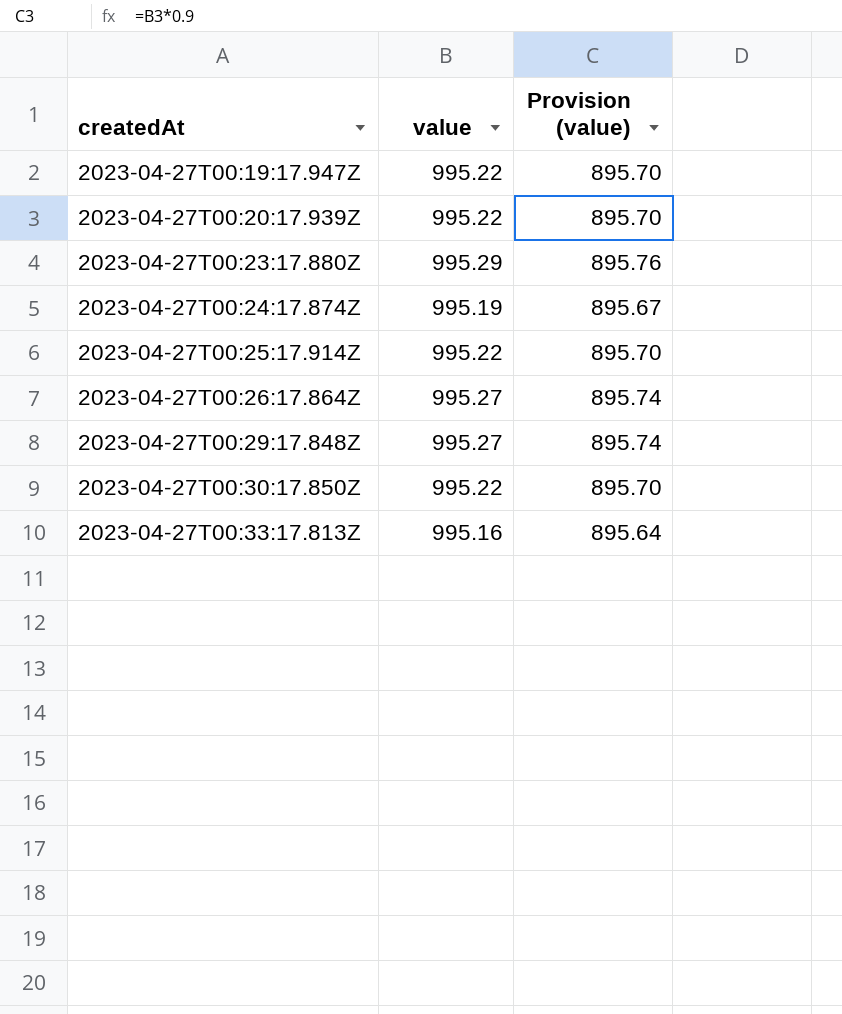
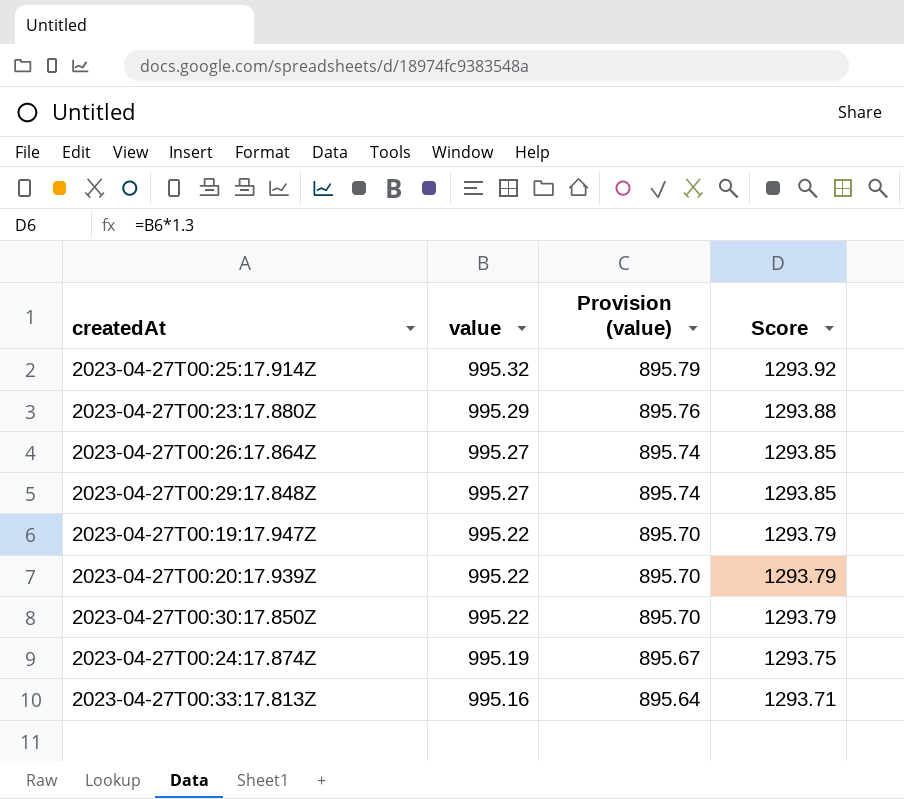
row order: createdAt ascending -> value descending
column Score | formula: none -> [value] * 1.3
2023-04-27T00:25:17.914Z | value: 995.22 -> 995.32
2023-04-27T00:25:17.914Z | Provision (value): 895.70 -> 895.79

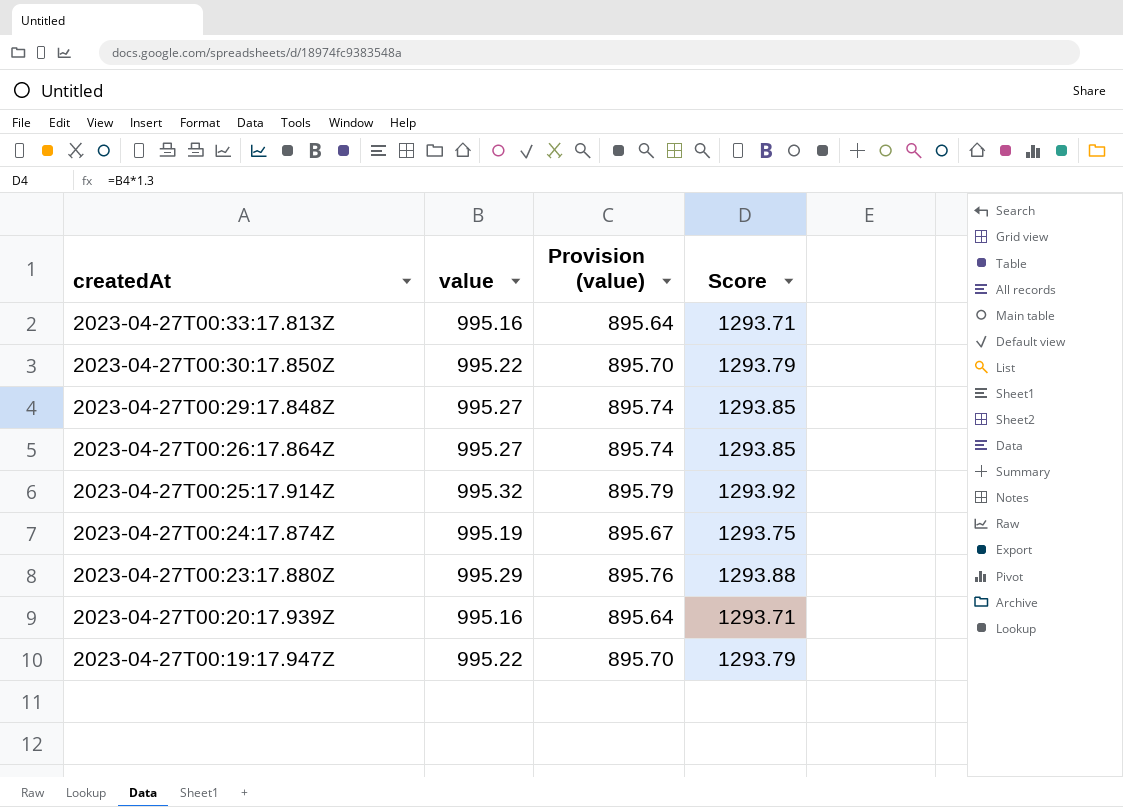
row order: value descending -> createdAt descending
2023-04-27T00:20:17.939Z | value: 995.22 -> 995.16
2023-04-27T00:20:17.939Z | Provision (value): 895.70 -> 895.64
2023-04-27T00:20:17.939Z | Score: 1293.79 -> 1293.71

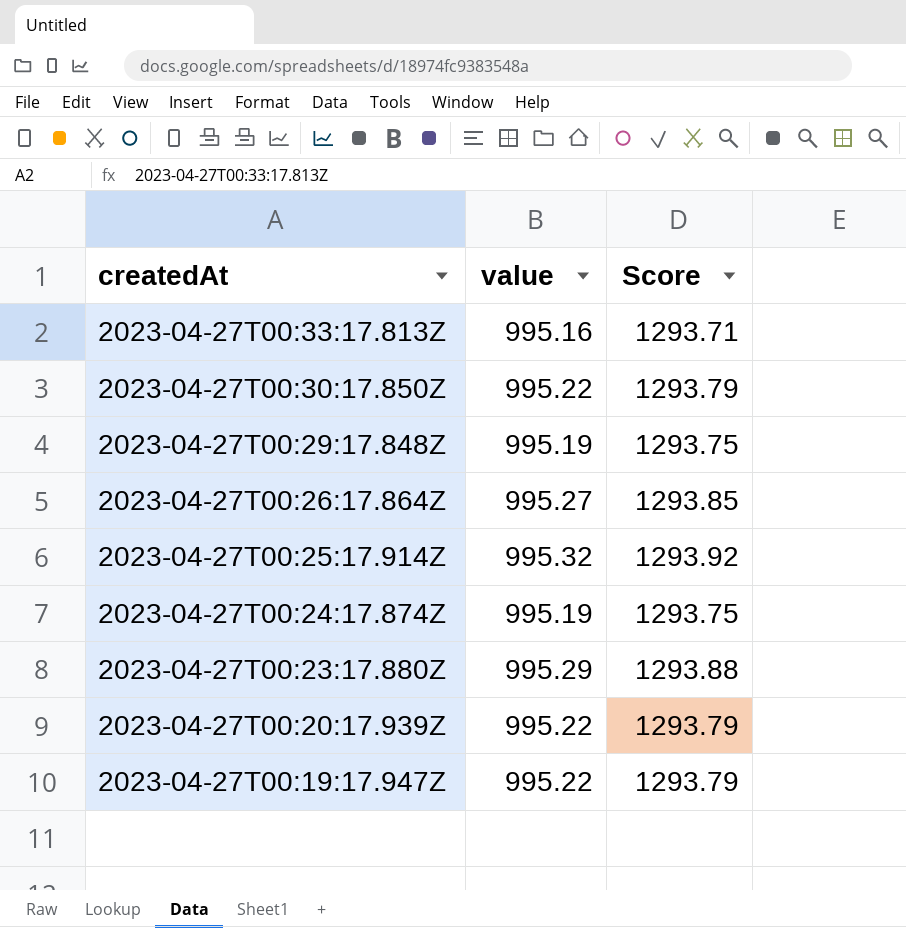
column Provision (value) | formula: [value] * 0.9 -> none
2023-04-27T00:29:17.848Z | value: 995.27 -> 995.19
2023-04-27T00:29:17.848Z | Score: 1293.85 -> 1293.75
2023-04-27T00:20:17.939Z | value: 995.16 -> 995.22
2023-04-27T00:20:17.939Z | Score: 1293.71 -> 1293.79

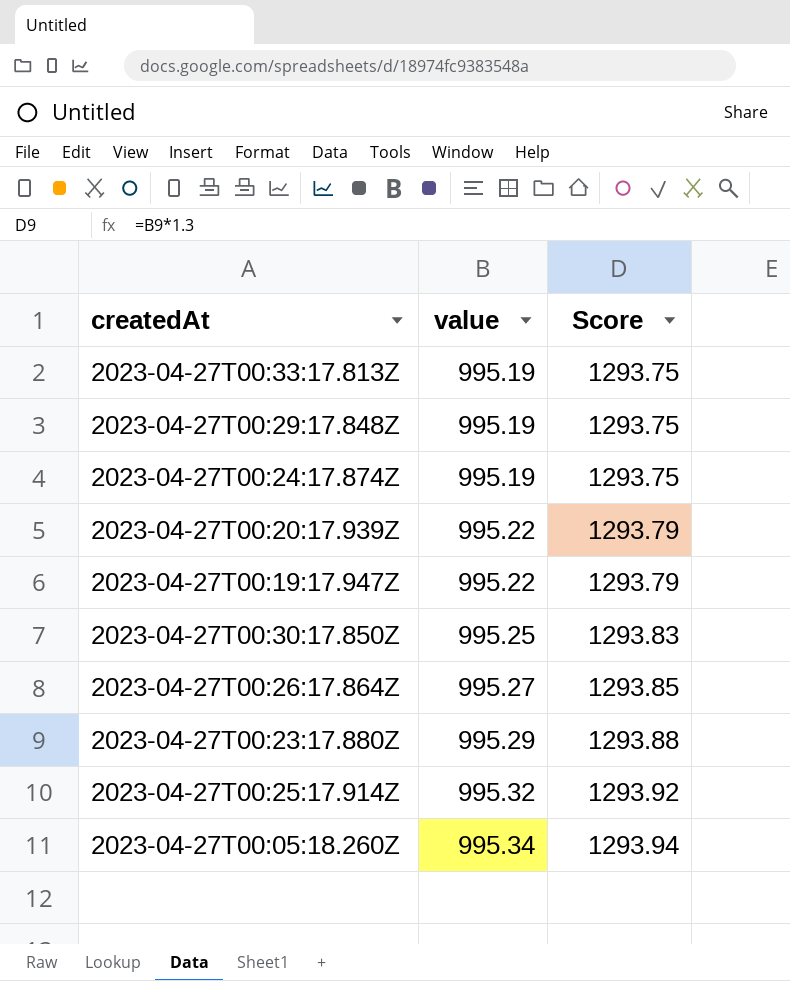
row order: createdAt descending -> value ascending
2023-04-27T00:33:17.813Z | value: 995.16 -> 995.19
2023-04-27T00:33:17.813Z | Score: 1293.71 -> 1293.75
2023-04-27T00:30:17.850Z | value: 995.22 -> 995.25
2023-04-27T00:30:17.850Z | Score: 1293.79 -> 1293.83
row 2023-04-27T00:05:18.260Z: none -> 995.34 | 1293.94

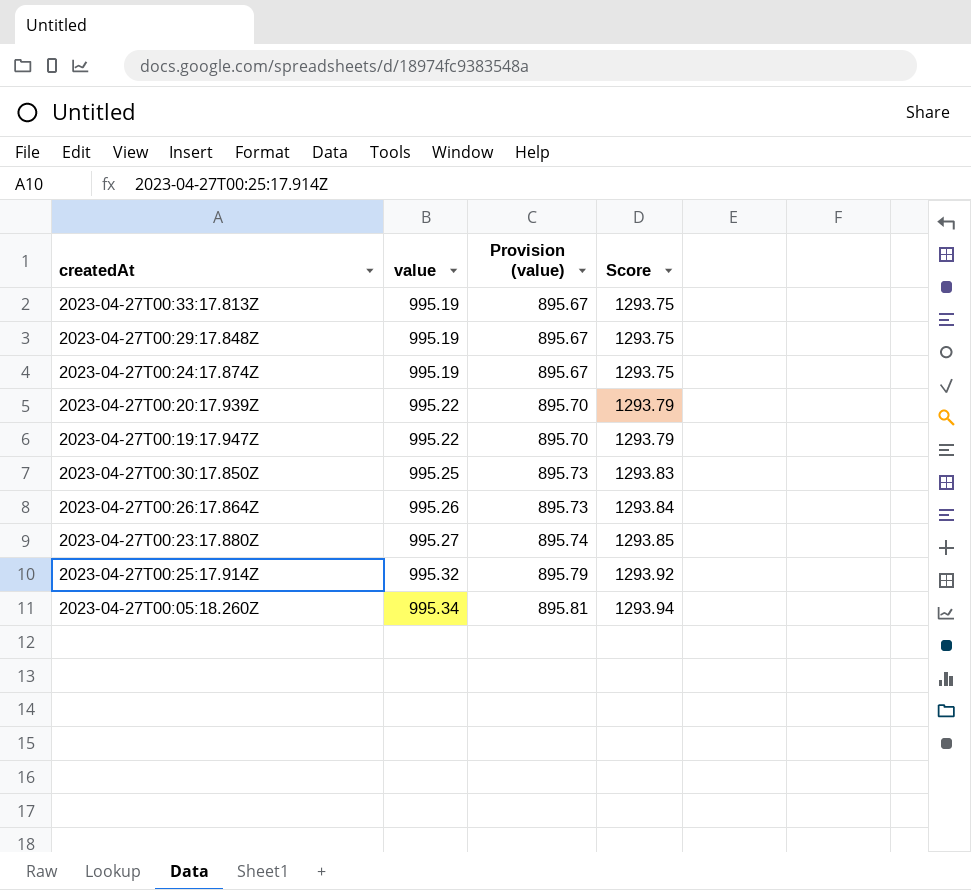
column Provision (value) | formula: none -> [value] * 0.9
2023-04-27T00:26:17.864Z | value: 995.27 -> 995.26
2023-04-27T00:26:17.864Z | Score: 1293.85 -> 1293.84
2023-04-27T00:23:17.880Z | value: 995.29 -> 995.27
2023-04-27T00:23:17.880Z | Score: 1293.88 -> 1293.85

